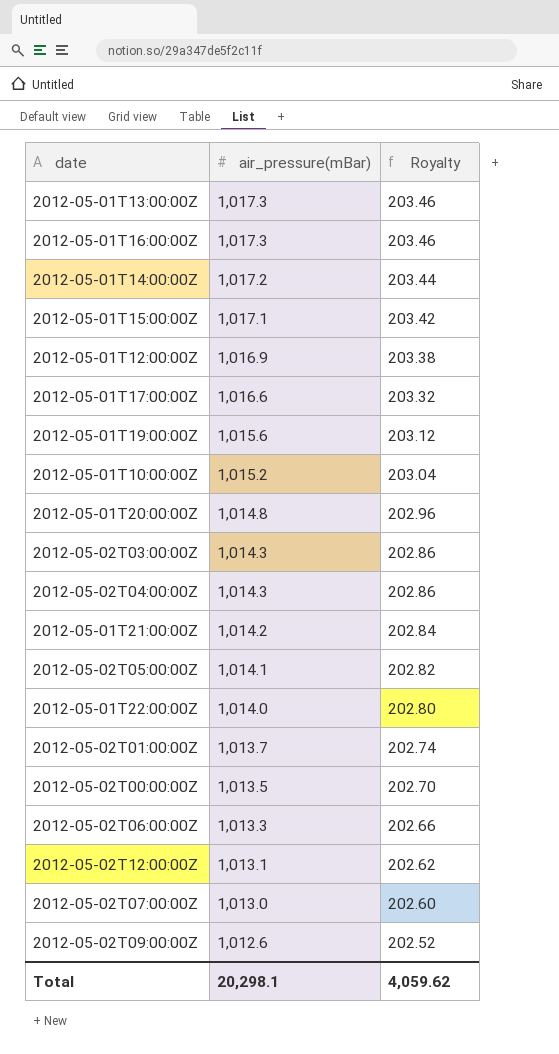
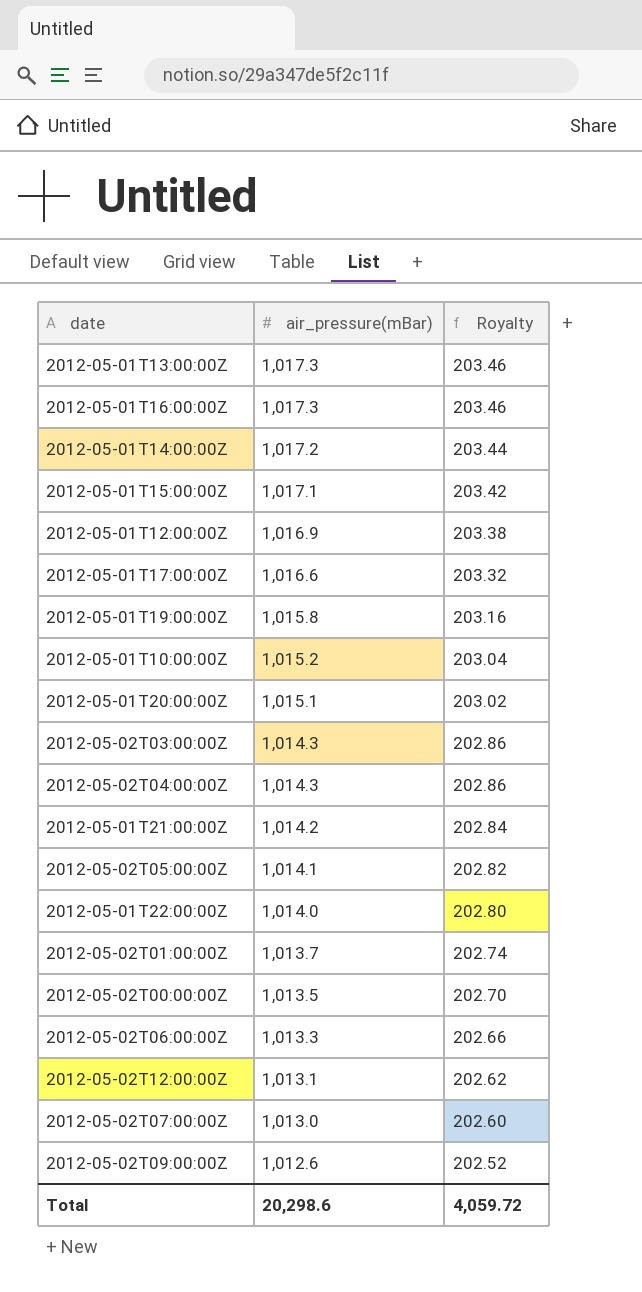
2012-05-01T19:00:00Z | air_pressure(mBar): 1,015.6 -> 1,015.8
2012-05-01T19:00:00Z | Royalty: 203.12 -> 203.16
2012-05-01T20:00:00Z | air_pressure(mBar): 1,014.8 -> 1,015.1
2012-05-01T20:00:00Z | Royalty: 202.96 -> 203.02
Total | air_pressure(mBar): 20,298.1 -> 20,298.6
Total | Royalty: 4,059.62 -> 4,059.72

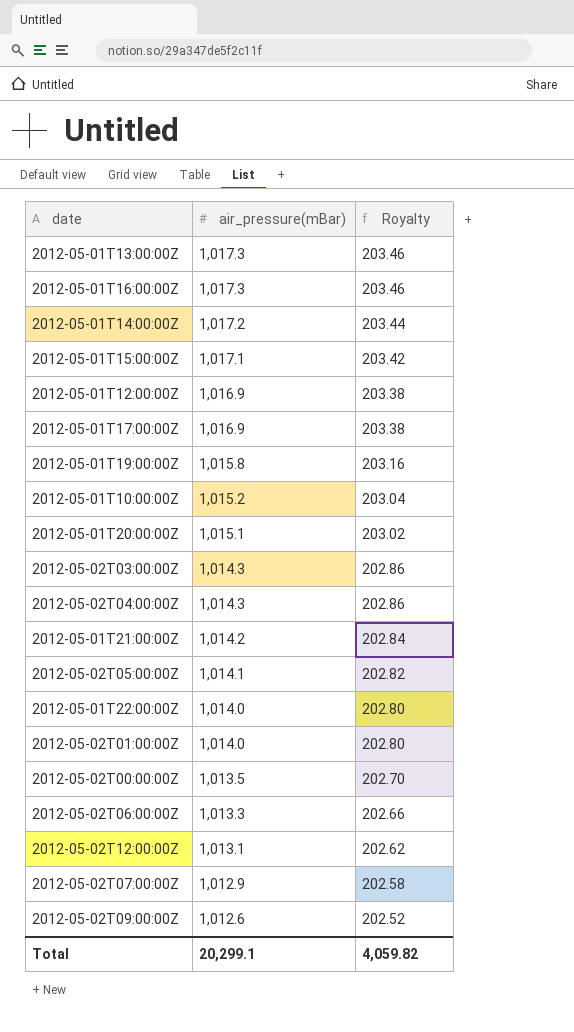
2012-05-01T17:00:00Z | air_pressure(mBar): 1,016.6 -> 1,016.9
2012-05-01T17:00:00Z | Royalty: 203.32 -> 203.38
2012-05-02T01:00:00Z | air_pressure(mBar): 1,013.7 -> 1,014.0
2012-05-02T01:00:00Z | Royalty: 202.74 -> 202.80
2012-05-02T07:00:00Z | air_pressure(mBar): 1,013.0 -> 1,012.9
2012-05-02T07:00:00Z | Royalty: 202.60 -> 202.58
Total | air_pressure(mBar): 20,298.6 -> 20,299.1
Total | Royalty: 4,059.72 -> 4,059.82

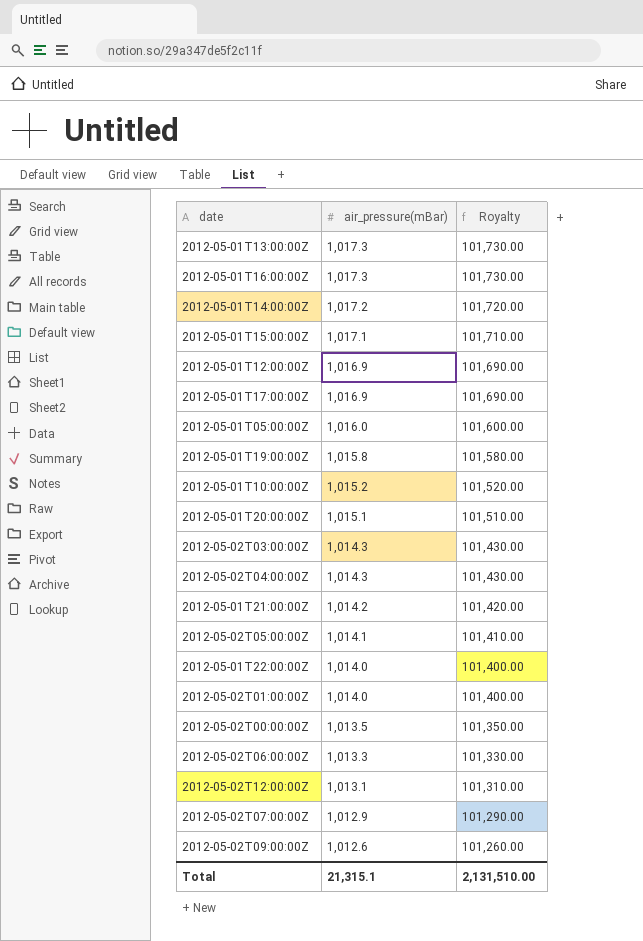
column Royalty | formula: [air_pressure(mBar)] * 0.2 -> [air_pressure(mBar)] * 100
row 2012-05-01T05:00:00Z: none -> 1,016.0 | 101,600.00
Total | air_pressure(mBar): 20,299.1 -> 21,315.1
Total | Royalty: 4,059.82 -> 2,131,510.00

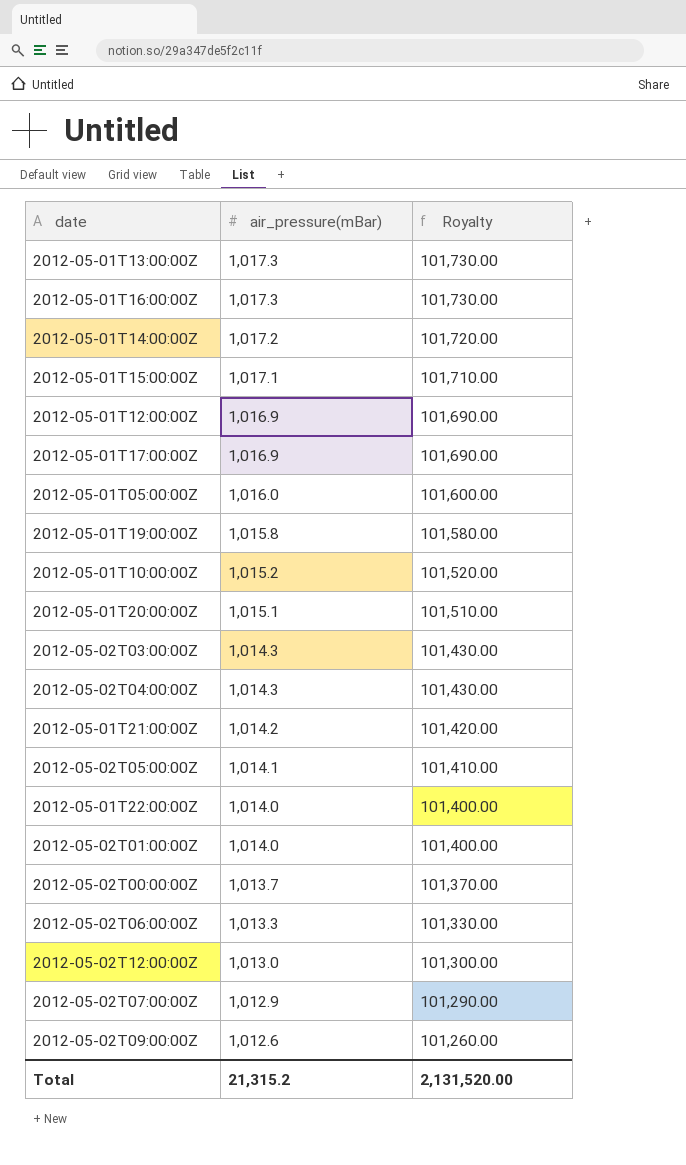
2012-05-02T00:00:00Z | air_pressure(mBar): 1,013.5 -> 1,013.7
2012-05-02T00:00:00Z | Royalty: 101,350.00 -> 101,370.00
2012-05-02T12:00:00Z | air_pressure(mBar): 1,013.1 -> 1,013.0
2012-05-02T12:00:00Z | Royalty: 101,310.00 -> 101,300.00
Total | air_pressure(mBar): 21,315.1 -> 21,315.2
Total | Royalty: 2,131,510.00 -> 2,131,520.00

